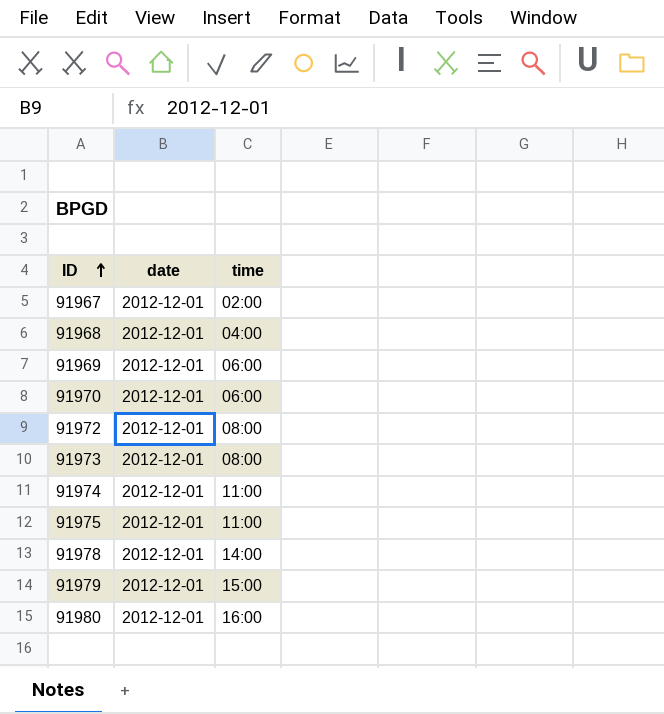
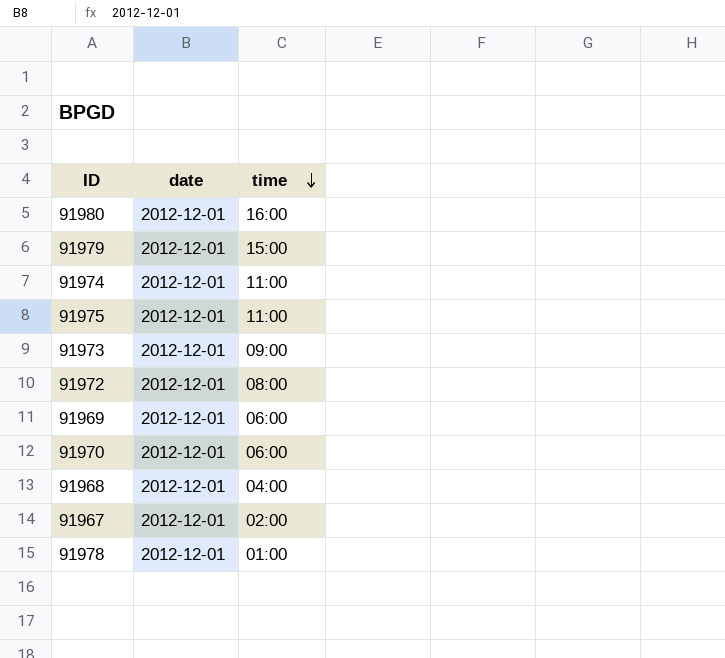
row order: ID ascending -> time descending
91973 | time: 08:00 -> 09:00
91978 | time: 14:00 -> 01:00

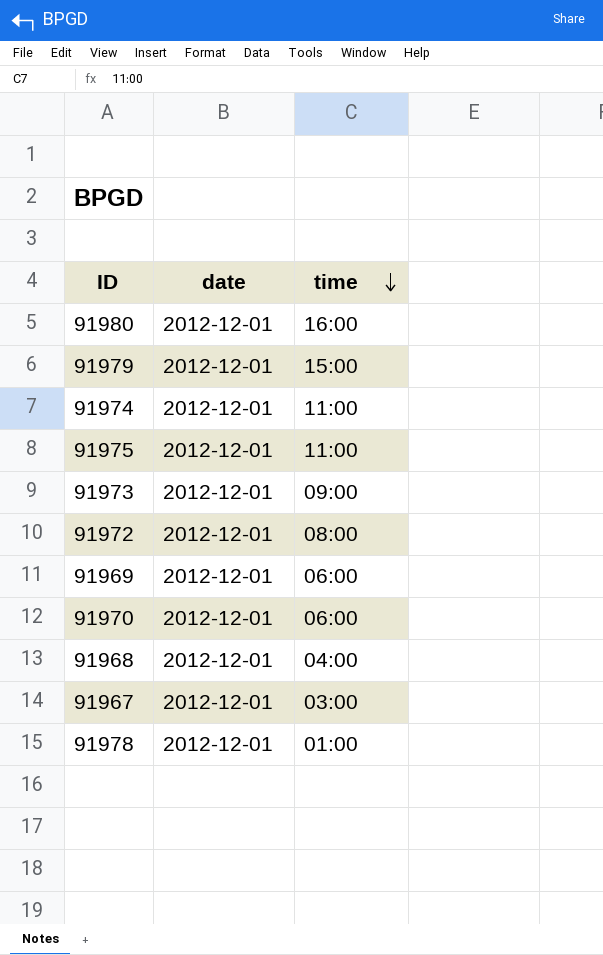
91967 | time: 02:00 -> 03:00

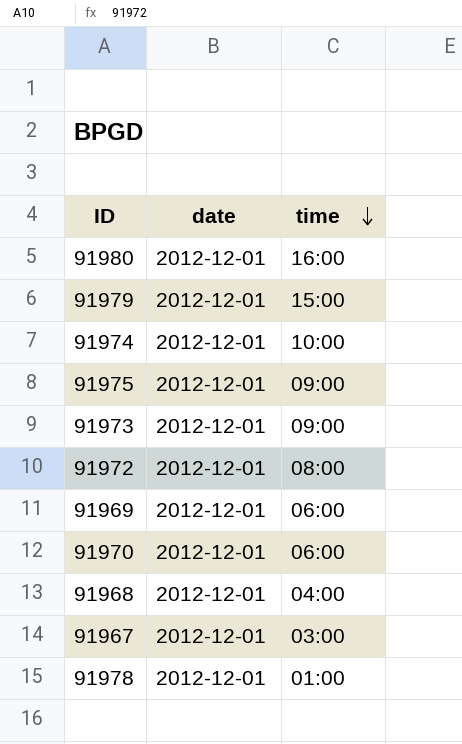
91974 | time: 11:00 -> 10:00
91975 | time: 11:00 -> 09:00

